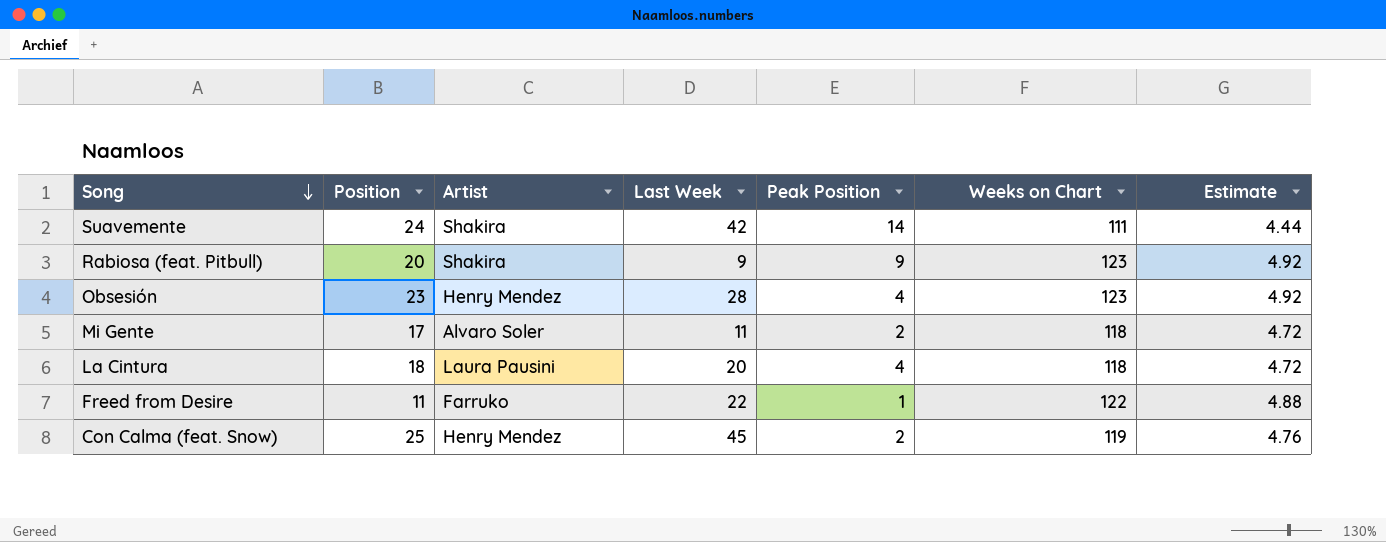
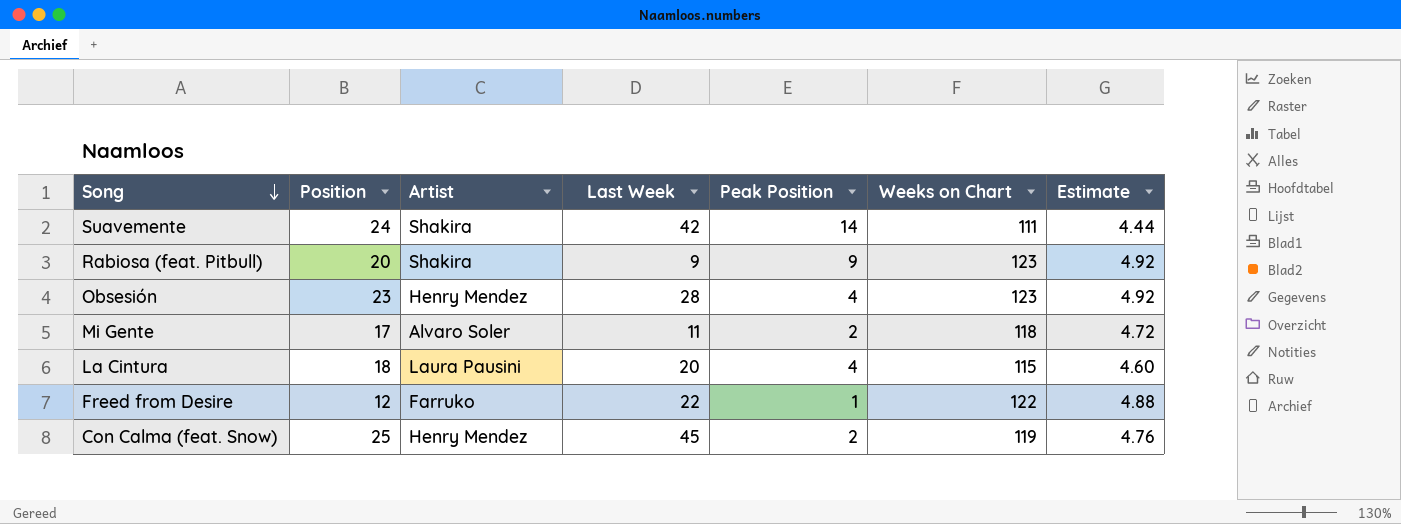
La Cintura | Weeks on Chart: 118 -> 115
La Cintura | Estimate: 4.72 -> 4.60
Freed from Desire | Position: 11 -> 12

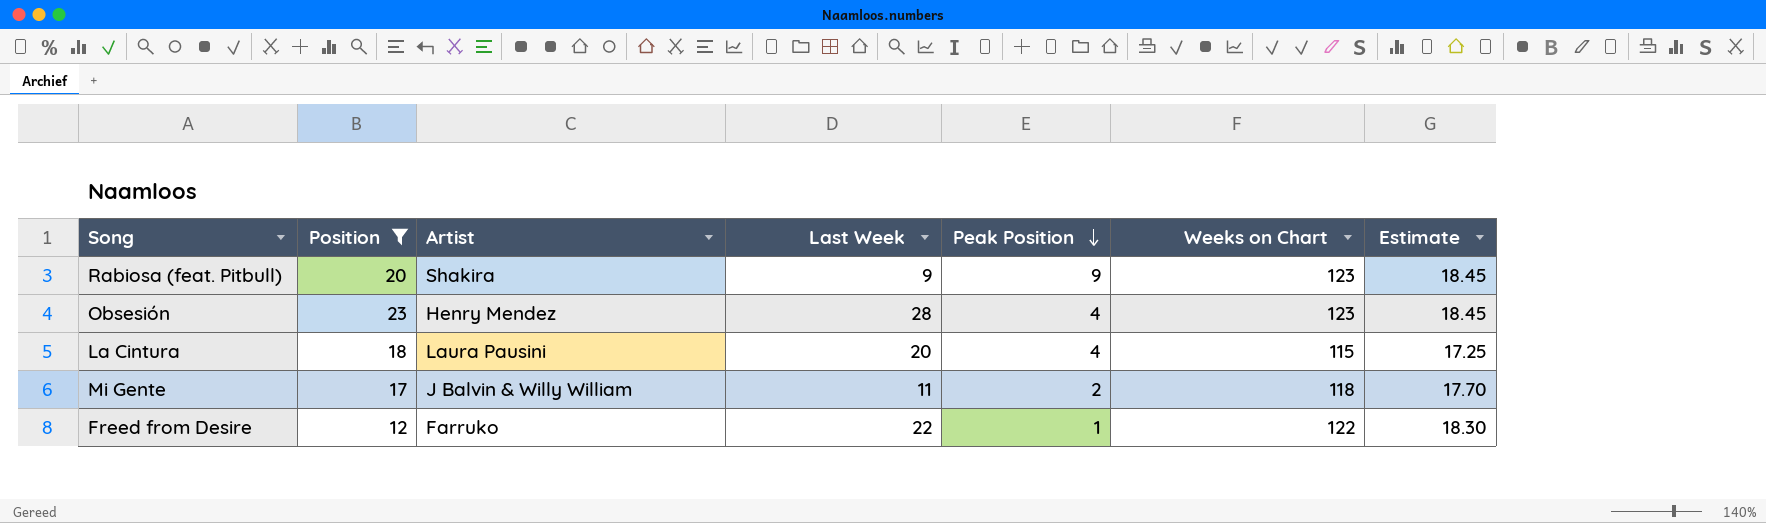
filter: none -> Position <= 23
row order: Song descending -> Peak Position descending
column Estimate | formula: [Weeks on Chart] * 0.04 -> [Weeks on Chart] * 0.15
Mi Gente | Artist: Alvaro Soler -> J Balvin & Willy William

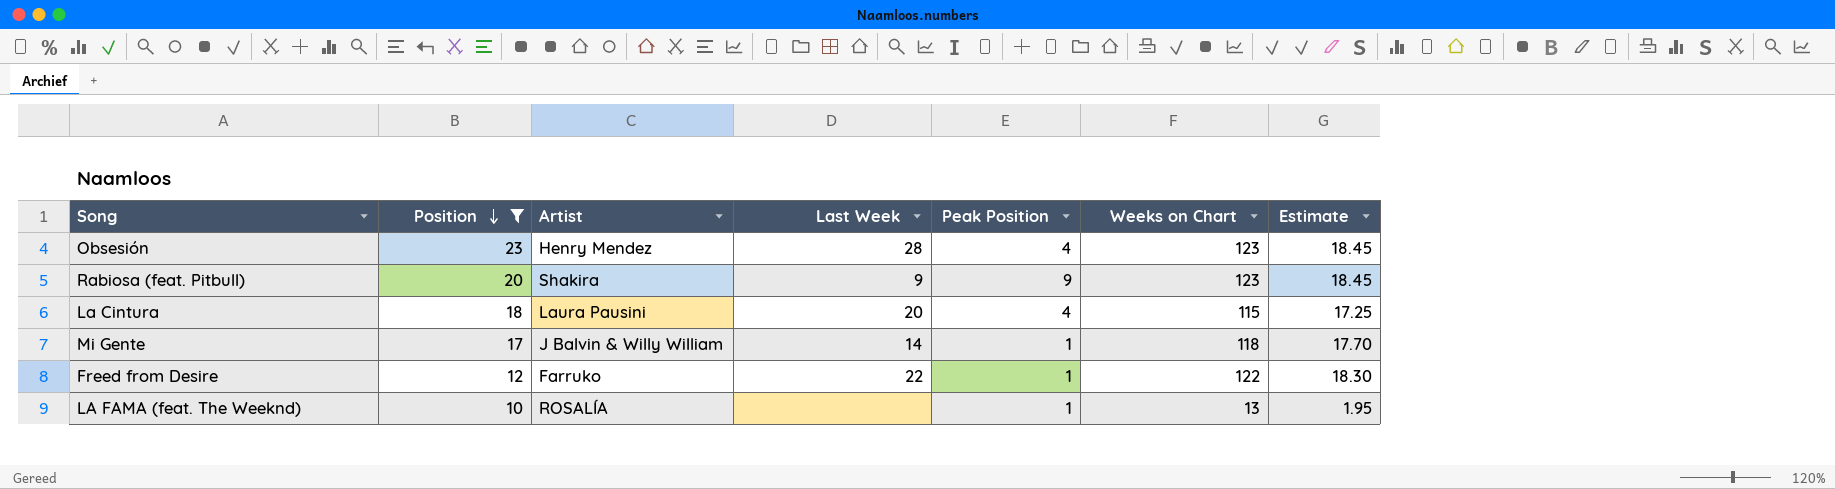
row order: Peak Position descending -> Position descending
Mi Gente | Last Week: 11 -> 14
Mi Gente | Peak Position: 2 -> 1
row LA FAMA (feat. The Weeknd): none -> 10 | ROSALÍA | none | 1 | 13 | 1.95

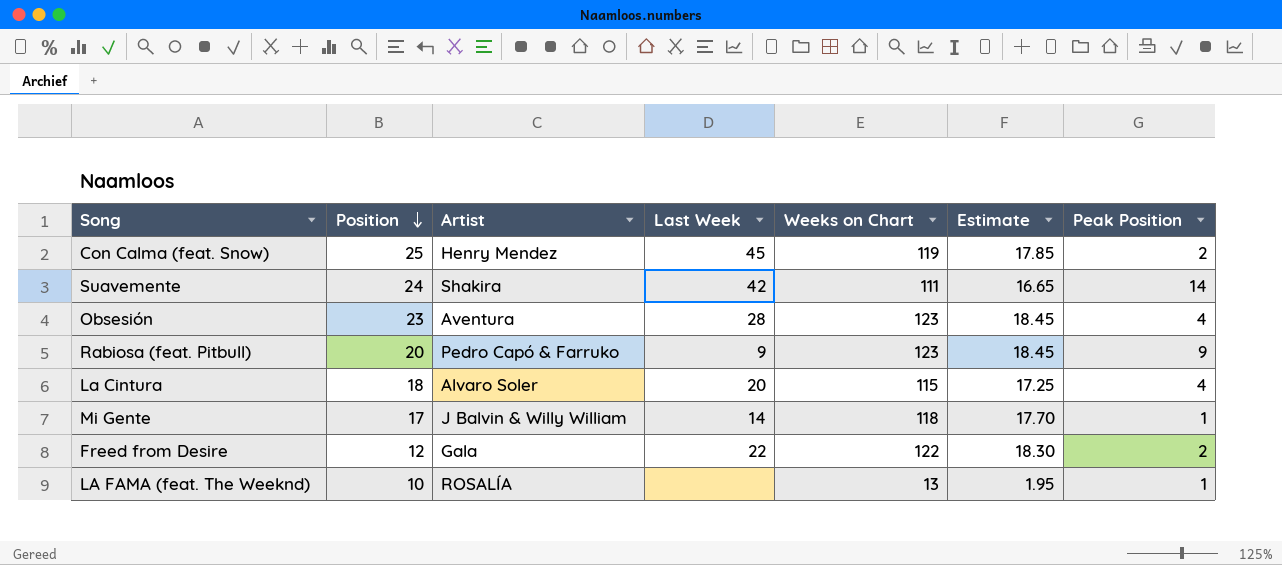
filter: Position <= 23 -> none
column Peak Position | position: 5 -> 7
Obsesión | Artist: Henry Mendez -> Aventura
Rabiosa (feat. Pitbull) | Artist: Shakira -> Pedro Capó & Farruko
La Cintura | Artist: Laura Pausini -> Alvaro Soler
Freed from Desire | Artist: Farruko -> Gala
Freed from Desire | Peak Position: 1 -> 2

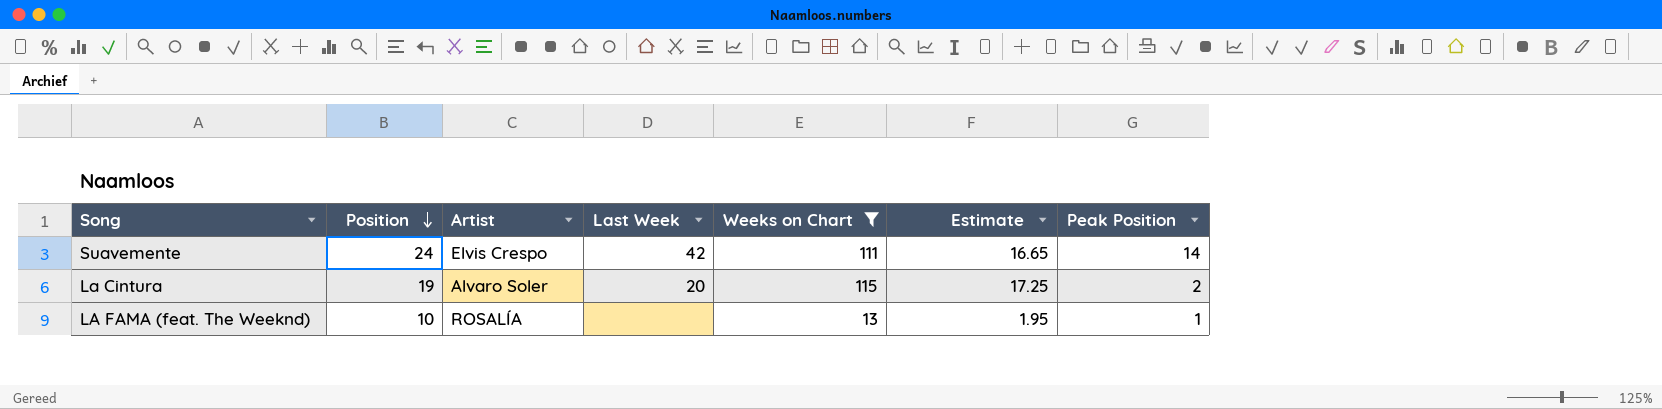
filter: none -> Weeks on Chart <= 115
Suavemente | Artist: Shakira -> Elvis Crespo
La Cintura | Position: 18 -> 19
La Cintura | Peak Position: 4 -> 2

